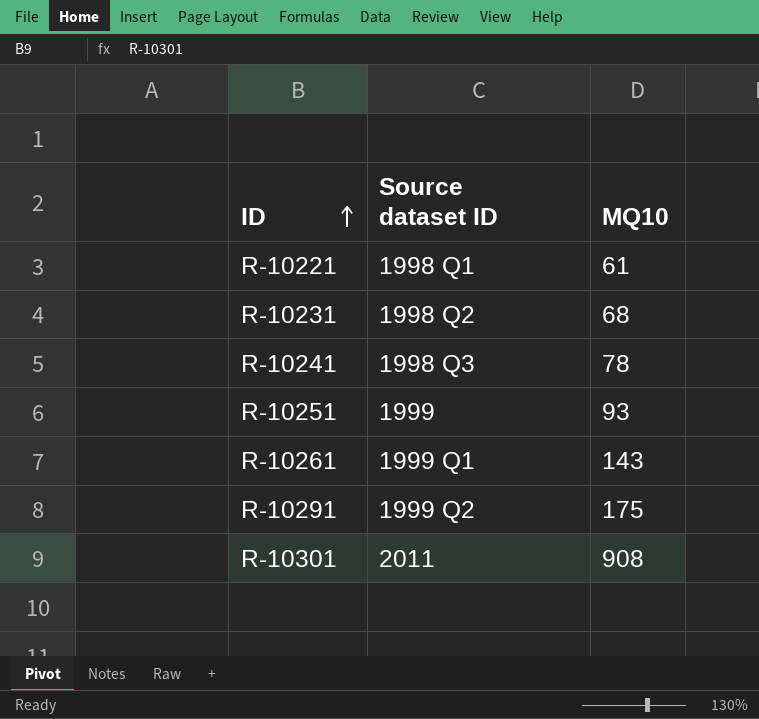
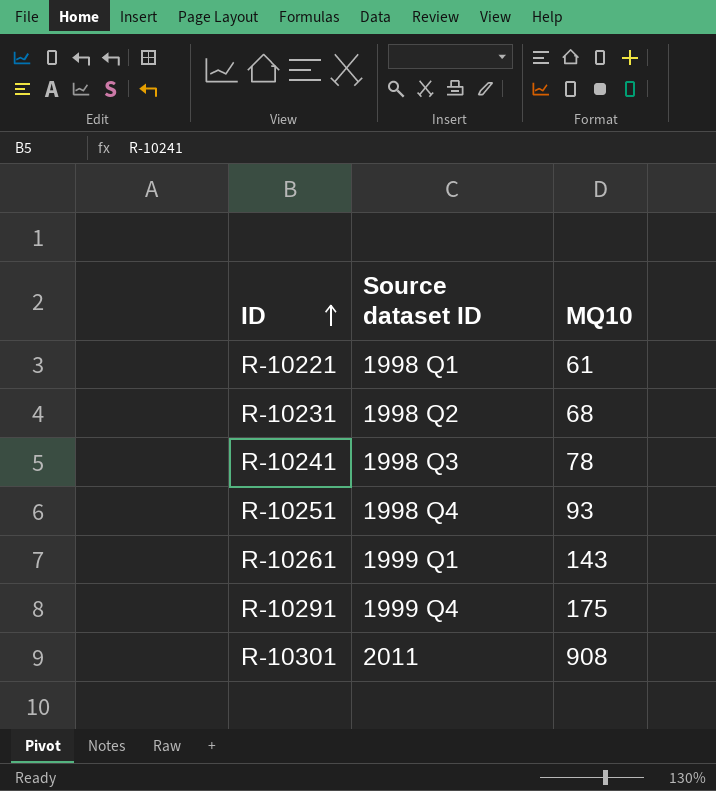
R-10251 | Source dataset ID: 1999 -> 1998 Q4
R-10291 | Source dataset ID: 1999 Q2 -> 1999 Q4

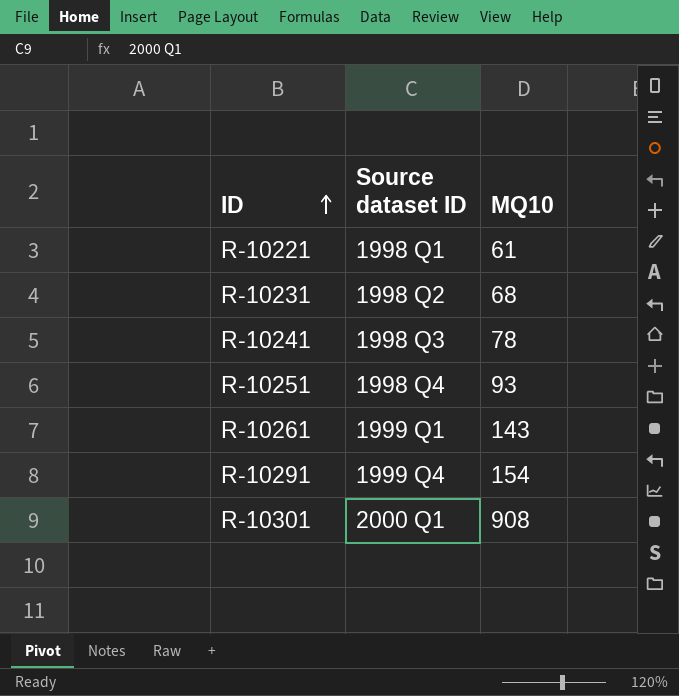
R-10291 | MQ10: 175 -> 154
R-10301 | Source dataset ID: 2011 -> 2000 Q1

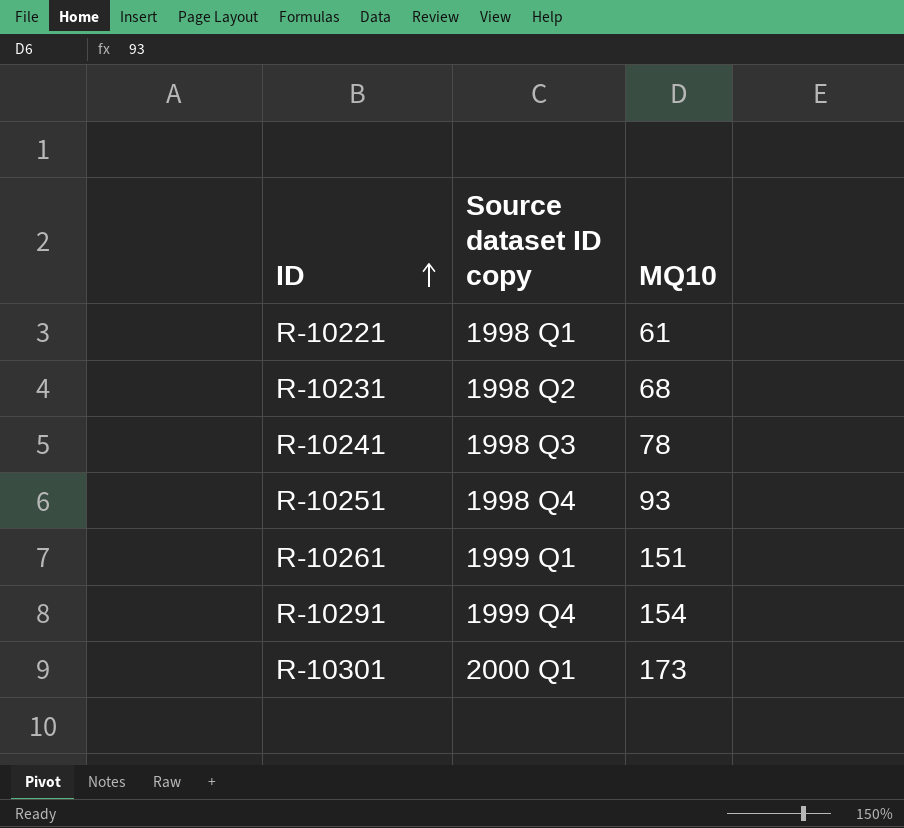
column name: Source dataset ID -> Source dataset ID copy
R-10261 | MQ10: 143 -> 151
R-10301 | MQ10: 908 -> 173

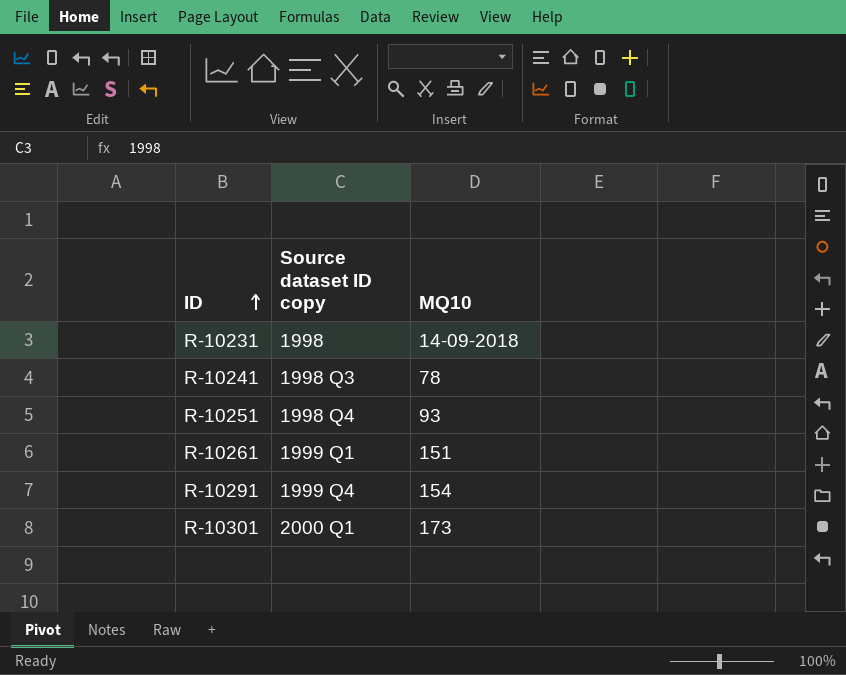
row R-10221: 1998 Q1 | 61 -> none
R-10231 | Source dataset ID copy: 1998 Q2 -> 1998
R-10231 | MQ10: 68 -> 14-09-2018

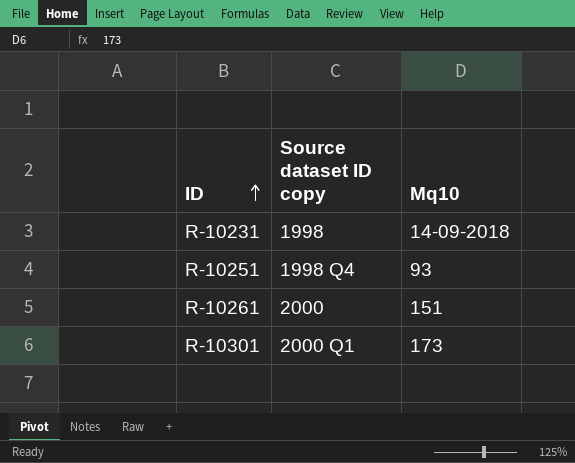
column name: MQ10 -> Mq10
row R-10241: 1998 Q3 | 78 -> none
row R-10291: 1999 Q4 | 154 -> none
R-10261 | Source dataset ID copy: 1999 Q1 -> 2000

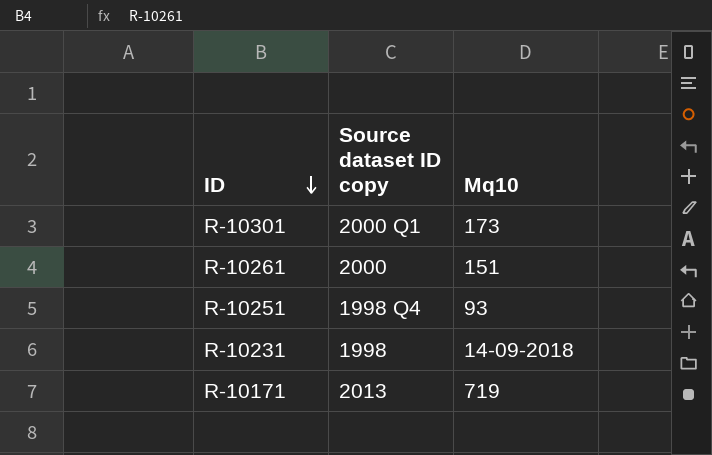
row order: ID ascending -> ID descending
row R-10171: none -> 2013 | 719

